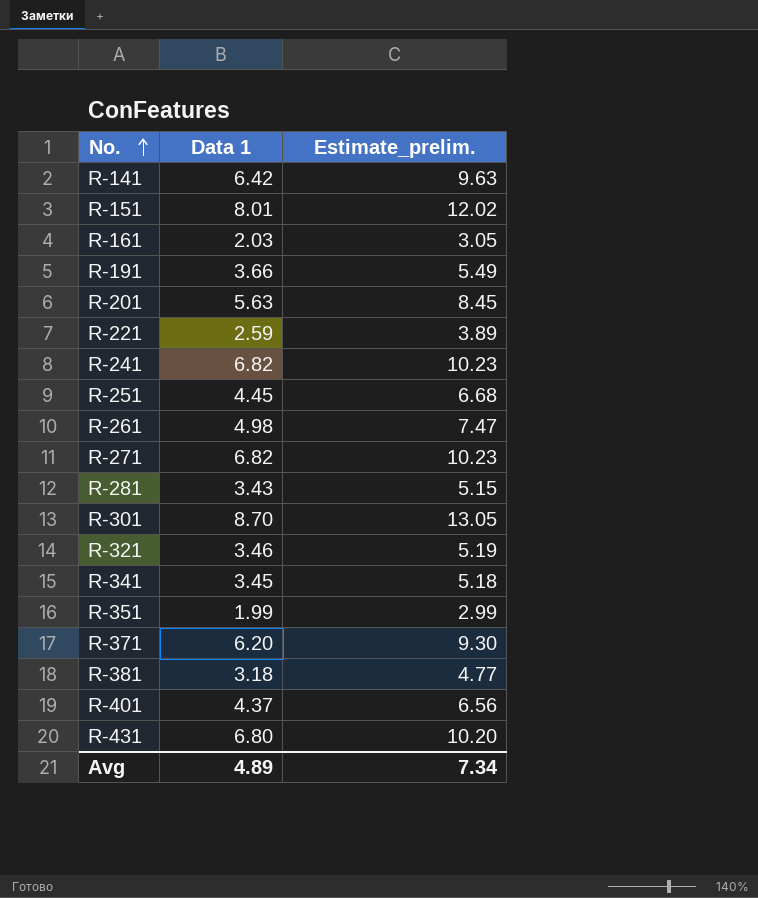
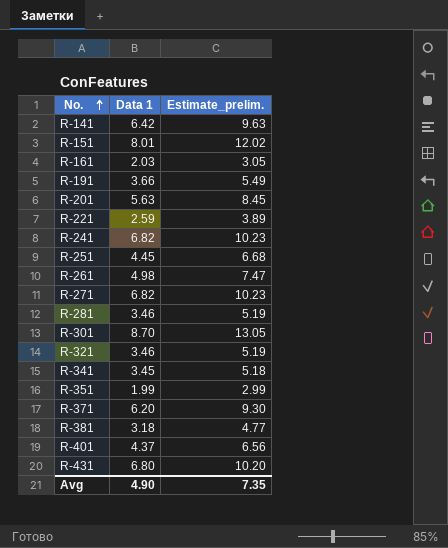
R-281 | Data 1: 3.43 -> 3.46
R-281 | Estimate_prelim.: 5.15 -> 5.19
Avg | Data 1: 4.89 -> 4.90
Avg | Estimate_prelim.: 7.34 -> 7.35

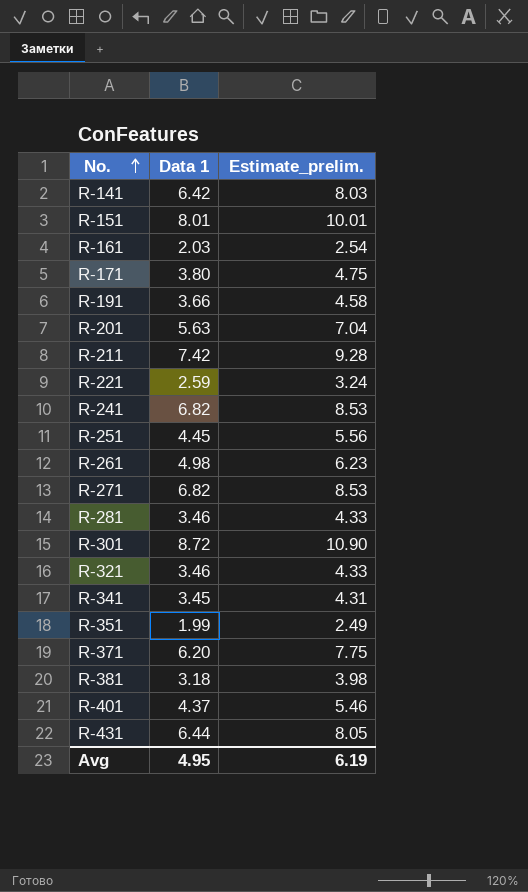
column Estimate_prelim. | formula: [Data 1] * 1.5 -> [Data 1] * 1.25
row R-171: none -> 3.80 | 4.75
row R-211: none -> 7.42 | 9.28
R-301 | Data 1: 8.70 -> 8.72
R-431 | Data 1: 6.80 -> 6.44
Avg | Data 1: 4.90 -> 4.95
Avg | Estimate_prelim.: 7.35 -> 6.19

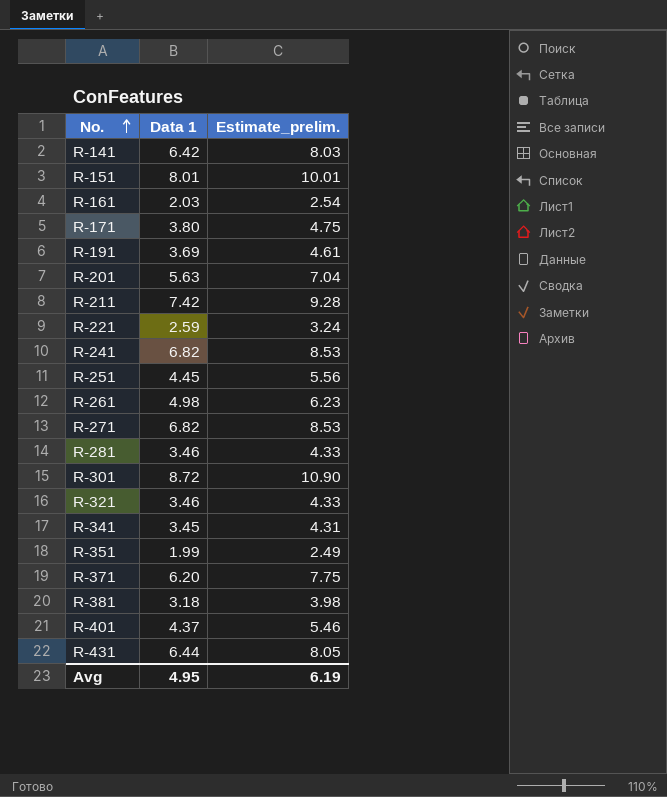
R-191 | Data 1: 3.66 -> 3.69
R-191 | Estimate_prelim.: 4.58 -> 4.61

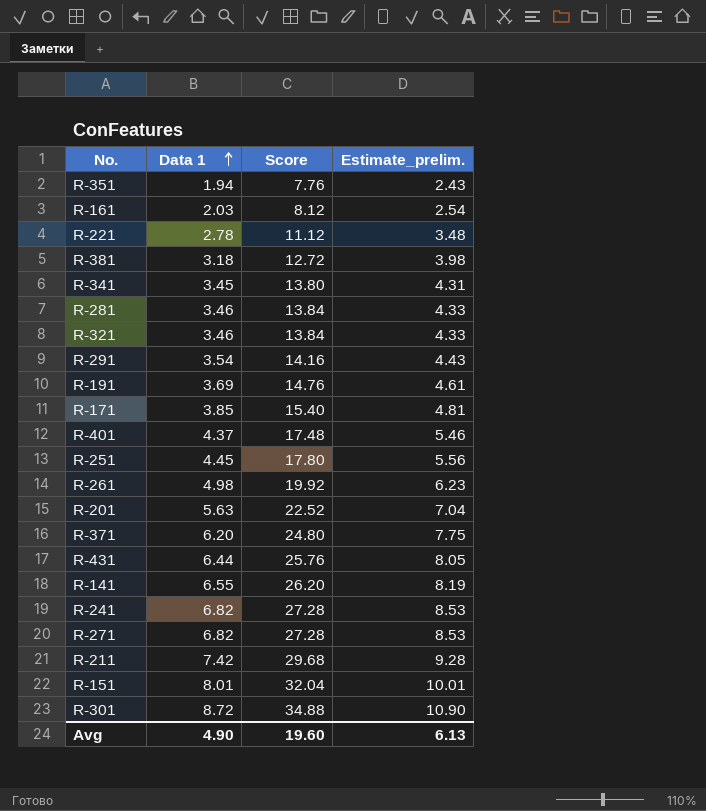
row order: No. ascending -> Data 1 ascending
column Score | formula: none -> [Data 1] * 4
R-351 | Data 1: 1.99 -> 1.94
R-351 | Estimate_prelim.: 2.49 -> 2.43
R-221 | Data 1: 2.59 -> 2.78
R-221 | Estimate_prelim.: 3.24 -> 3.48
row R-291: none -> 3.54 | 14.16 | 4.43
R-171 | Data 1: 3.80 -> 3.85
R-171 | Estimate_prelim.: 4.75 -> 4.81
R-141 | Data 1: 6.42 -> 6.55
R-141 | Estimate_prelim.: 8.03 -> 8.19
Avg | Data 1: 4.95 -> 4.90
Avg | Estimate_prelim.: 6.19 -> 6.13

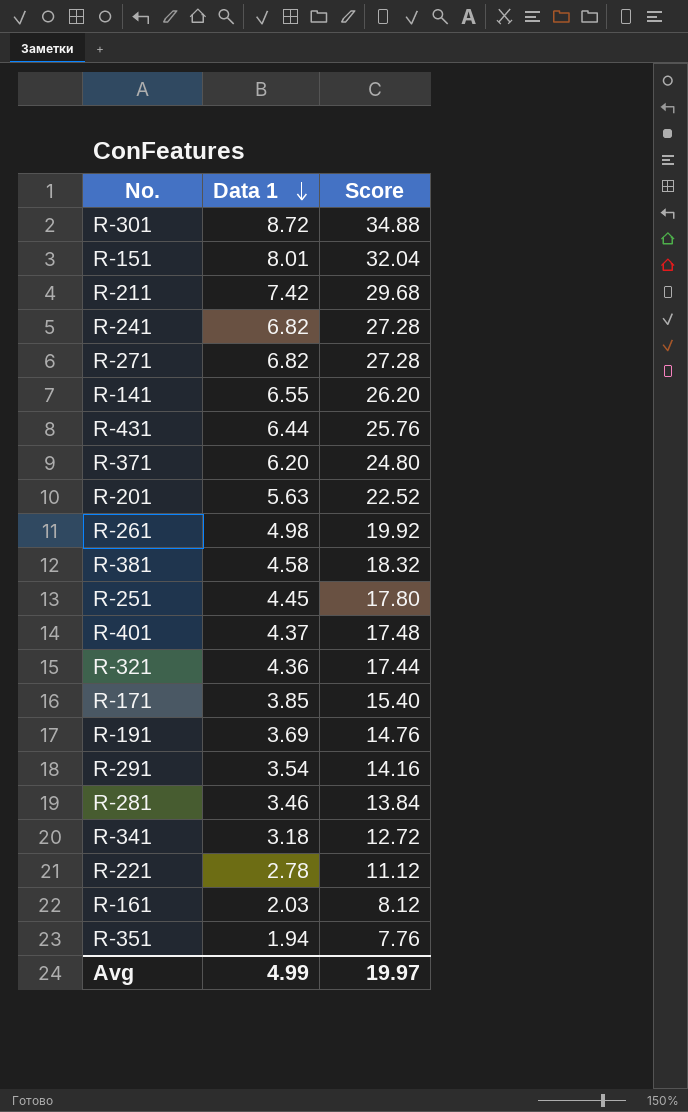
row order: Data 1 ascending -> Data 1 descending
column Estimate_prelim. | formula: [Data 1] * 1.25 -> none
R-381 | Data 1: 3.18 -> 4.58
R-381 | Score: 12.72 -> 18.32
R-321 | Data 1: 3.46 -> 4.36
R-321 | Score: 13.84 -> 17.44
R-341 | Data 1: 3.45 -> 3.18
R-341 | Score: 13.80 -> 12.72
Avg | Data 1: 4.90 -> 4.99
Avg | Score: 19.60 -> 19.97

